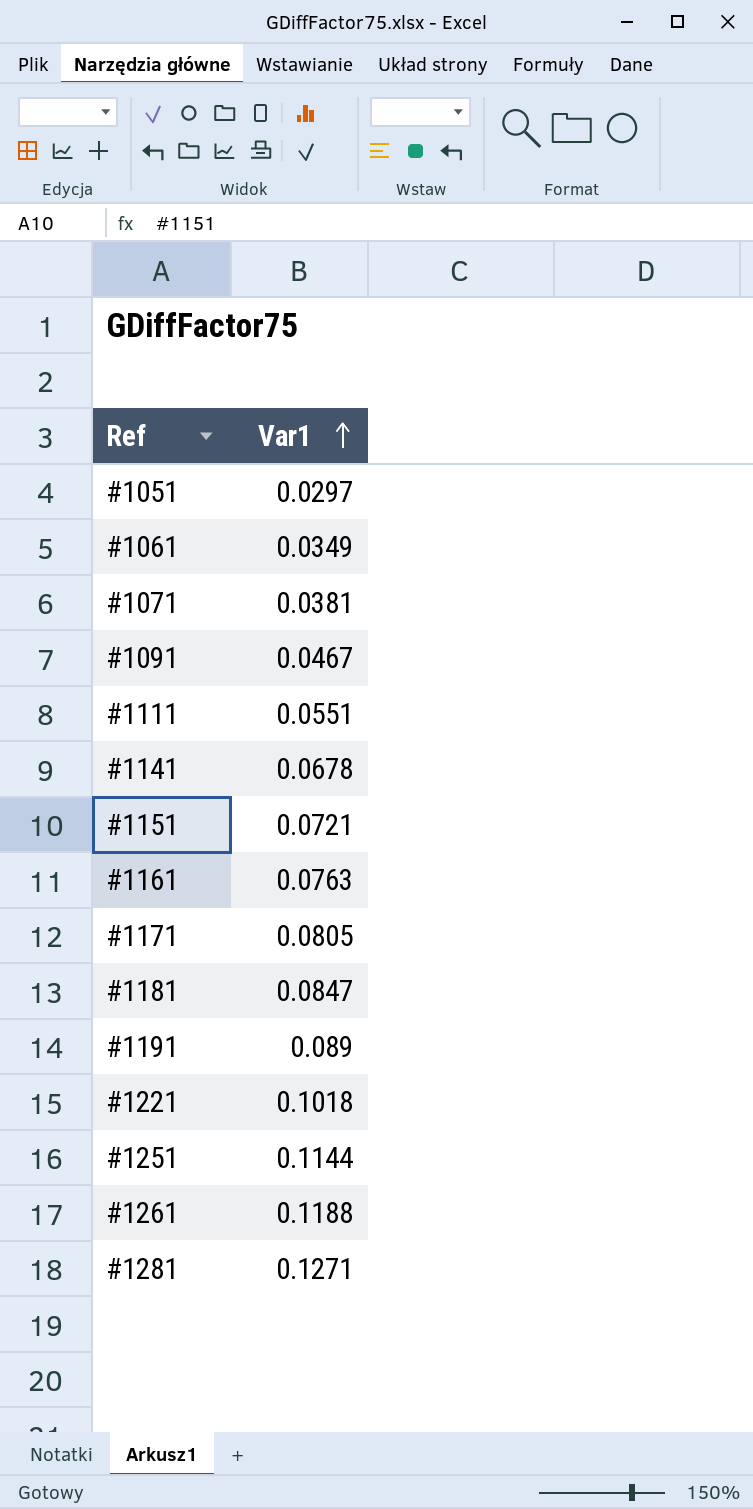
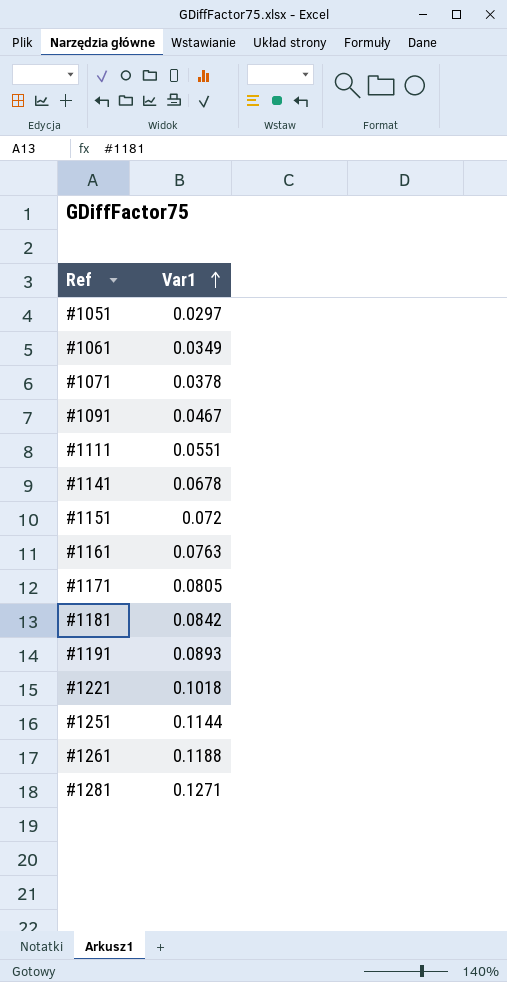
#1071 | Var1: 0.0381 -> 0.0378
#1151 | Var1: 0.0721 -> 0.072
#1181 | Var1: 0.0847 -> 0.0842
#1191 | Var1: 0.089 -> 0.0893

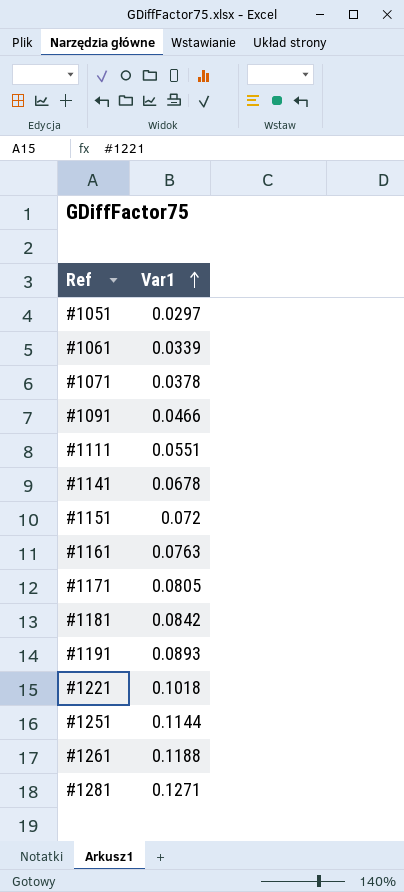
#1061 | Var1: 0.0349 -> 0.0339
#1091 | Var1: 0.0467 -> 0.0466

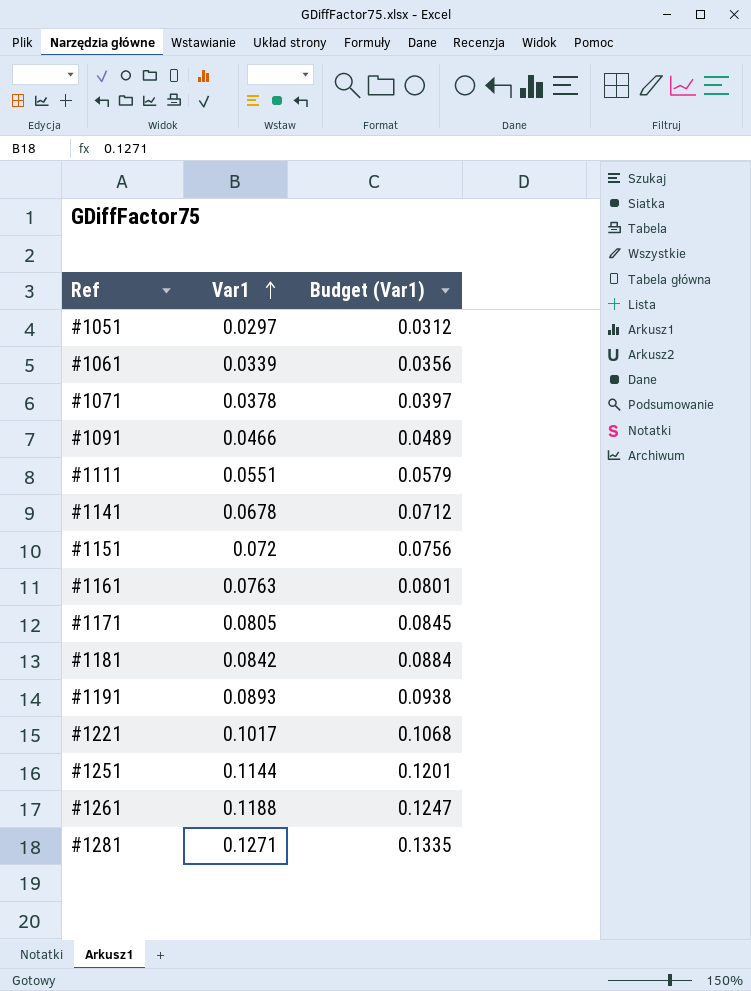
column Budget (Var1) | formula: none -> [Var1] * 1.05
#1221 | Var1: 0.1018 -> 0.1017

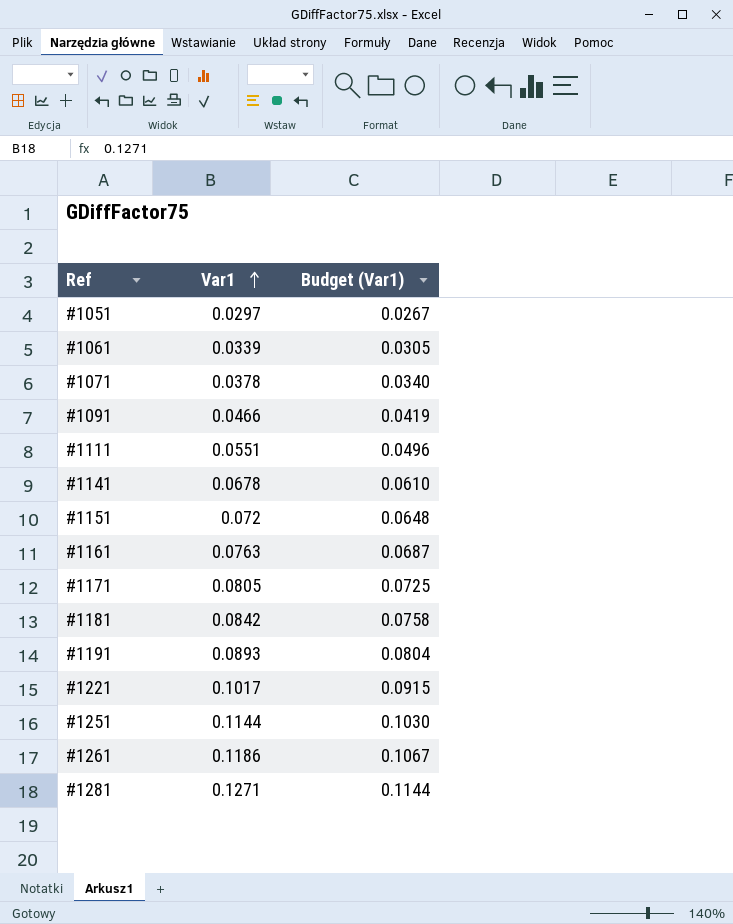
column Budget (Var1) | formula: [Var1] * 1.05 -> [Var1] * 0.9
#1261 | Var1: 0.1188 -> 0.1186

